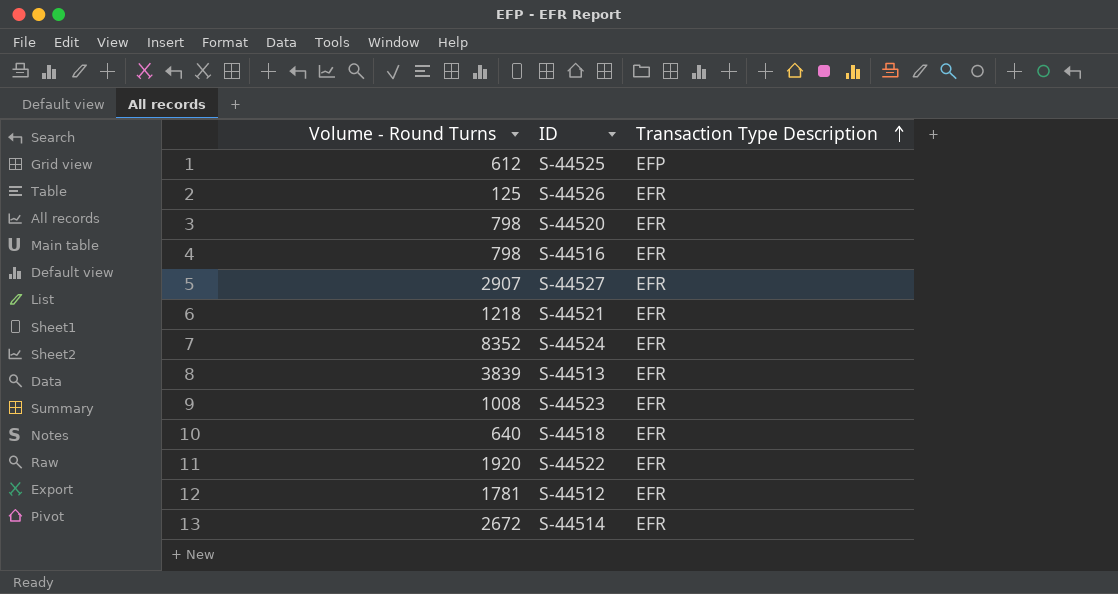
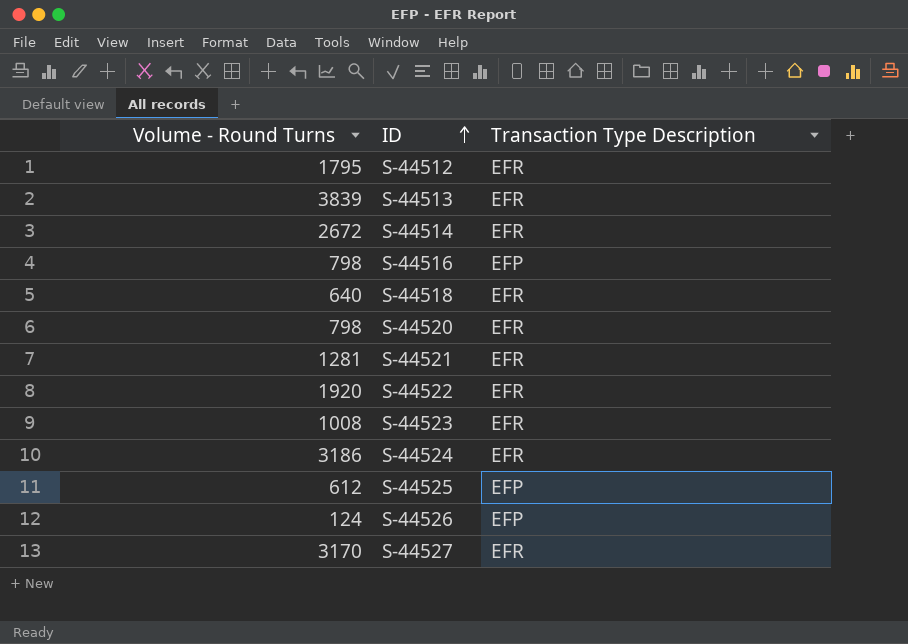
row order: Transaction Type Description ascending -> ID ascending
S-44512 | Volume - Round Turns: 1781 -> 1795
S-44516 | Transaction Type Description: EFR -> EFP
S-44521 | Volume - Round Turns: 1218 -> 1281
S-44524 | Volume - Round Turns: 8352 -> 3186
S-44526 | Volume - Round Turns: 125 -> 124
S-44526 | Transaction Type Description: EFR -> EFP
S-44527 | Volume - Round Turns: 2907 -> 3170

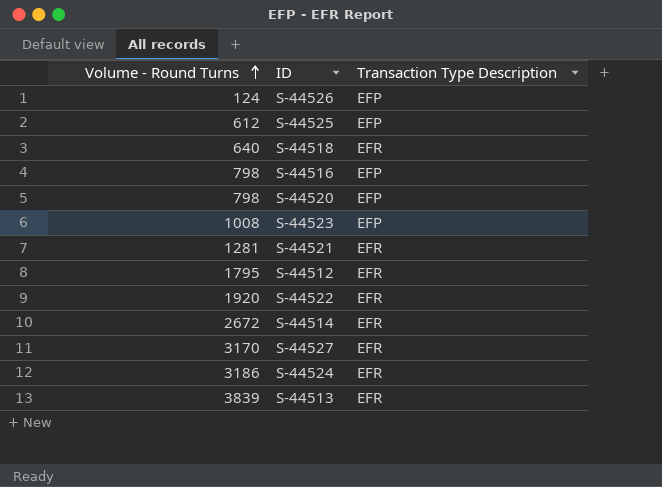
row order: ID ascending -> Volume - Round Turns ascending
S-44520 | Transaction Type Description: EFR -> EFP
S-44523 | Transaction Type Description: EFR -> EFP

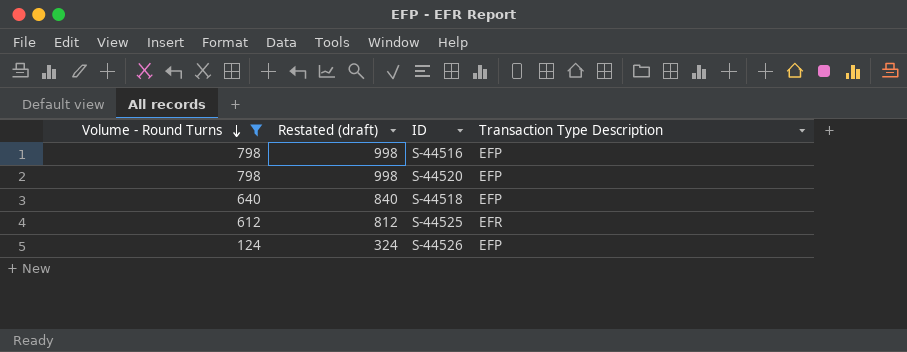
filter: none -> Volume - Round Turns <= 798
row order: Volume - Round Turns ascending -> Volume - Round Turns descending
column Restated (draft) | formula: none -> [Volume - Round Turns] + 200
S-44518 | Transaction Type Description: EFR -> EFP
S-44525 | Transaction Type Description: EFP -> EFR

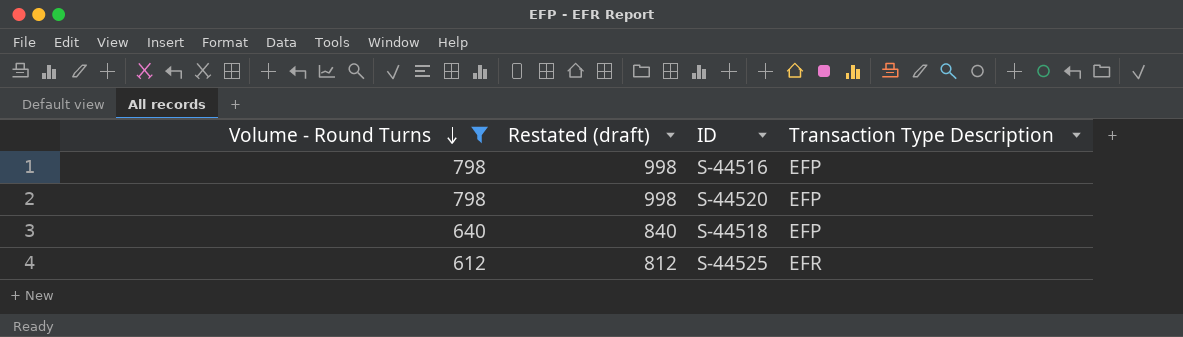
row S-44526: 124 | 324 | EFP -> none

